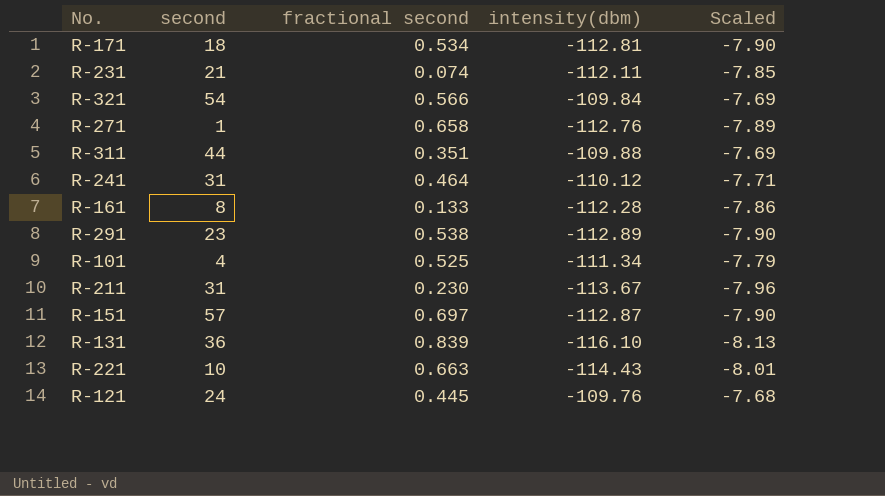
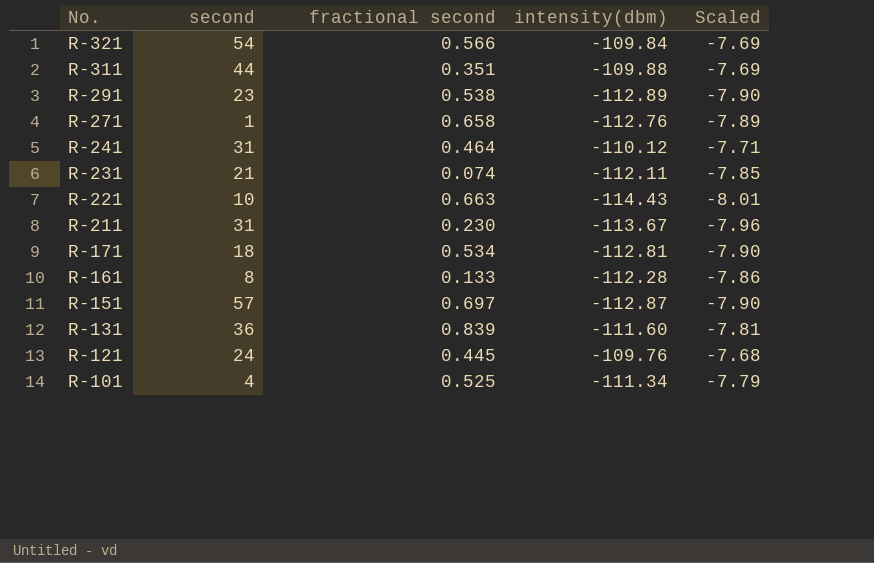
row order: none -> No. descending
R-131 | intensity(dbm): -116.10 -> -111.60
R-131 | Scaled: -8.13 -> -7.81

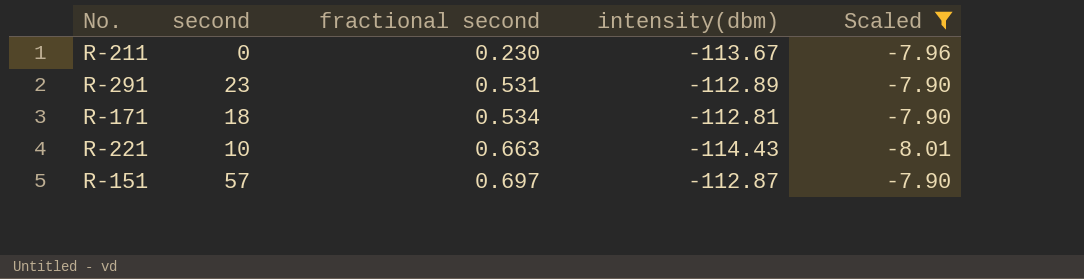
filter: none -> Scaled <= -7.90
row order: No. descending -> fractional second ascending
R-211 | second: 31 -> 0
R-291 | fractional second: 0.538 -> 0.531

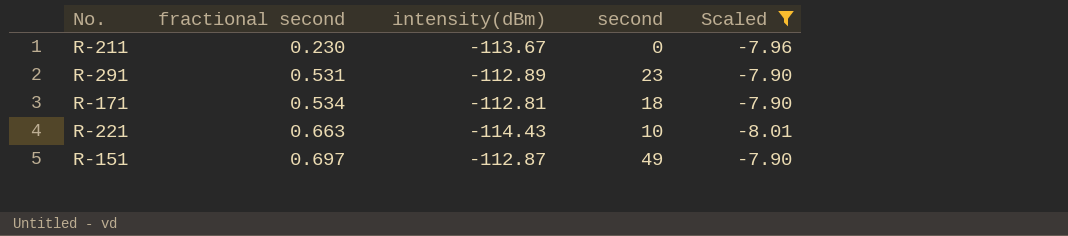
column name: intensity(dbm) -> intensity(dBm)
column second | position: 2 -> 4
R-151 | second: 57 -> 49

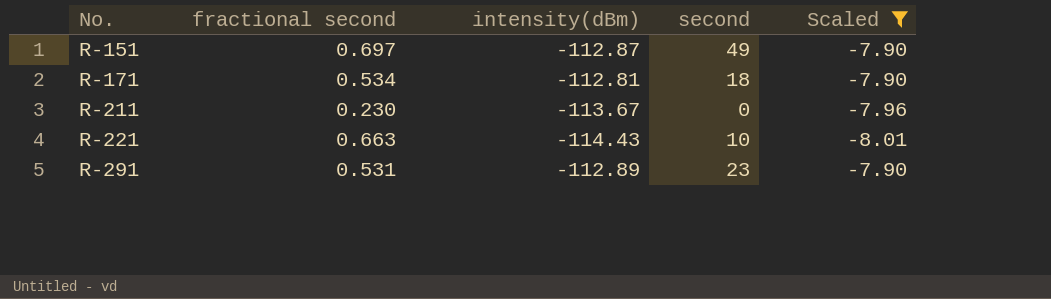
row order: fractional second ascending -> No. ascending

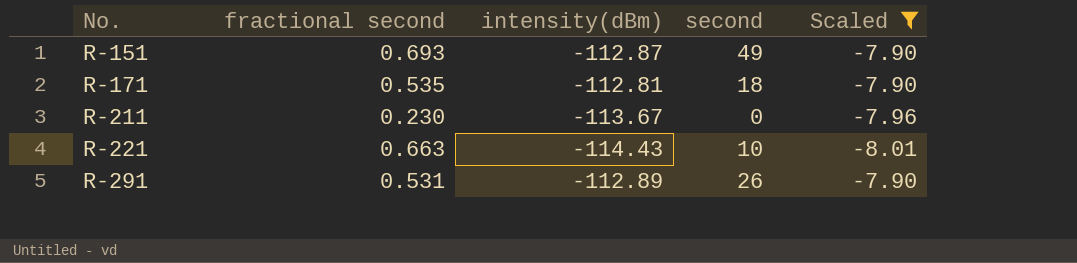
R-151 | fractional second: 0.697 -> 0.693
R-171 | fractional second: 0.534 -> 0.535
R-291 | second: 23 -> 26

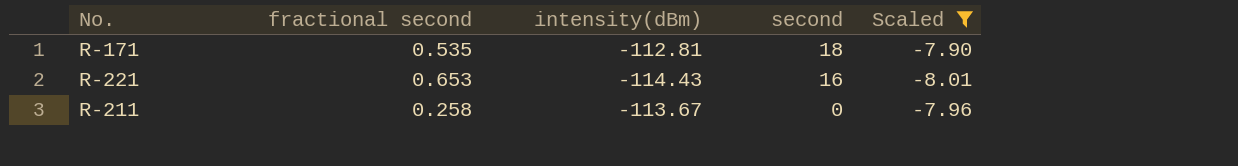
row order: No. ascending -> second descending
row R-151: 0.693 | -112.87 | 49 | -7.90 -> none
row R-291: 0.531 | -112.89 | 26 | -7.90 -> none
R-221 | fractional second: 0.663 -> 0.653
R-221 | second: 10 -> 16
R-211 | fractional second: 0.230 -> 0.258

